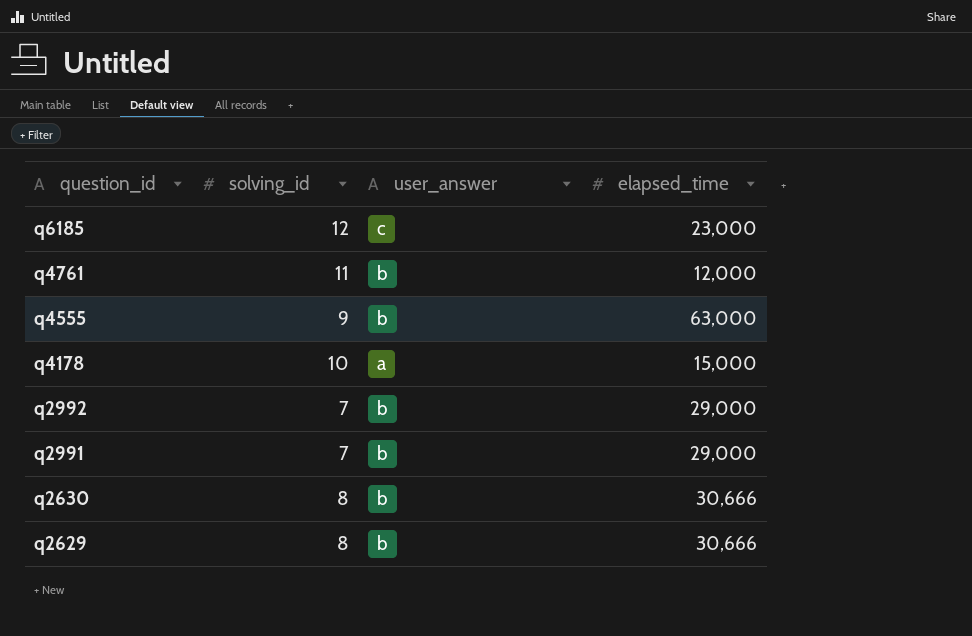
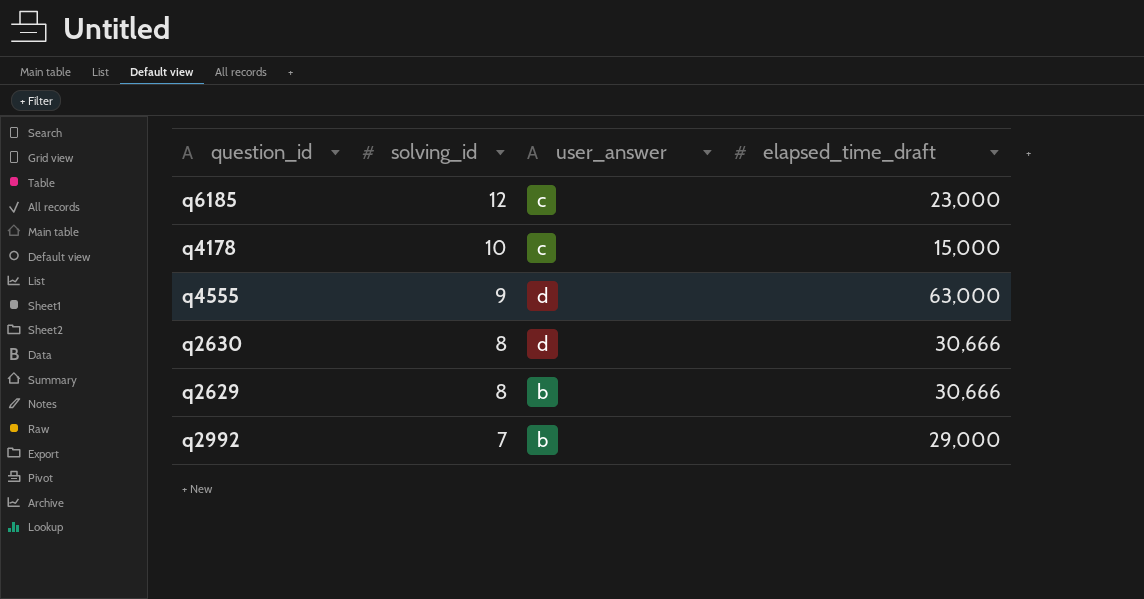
row order: question_id descending -> solving_id descending
column name: elapsed_time -> elapsed_time_draft
row q4761: 11 | b | 12,000 -> none
row q2991: 7 | b | 29,000 -> none
q4178 | user_answer: a -> c
q4555 | user_answer: b -> d
q2630 | user_answer: b -> d

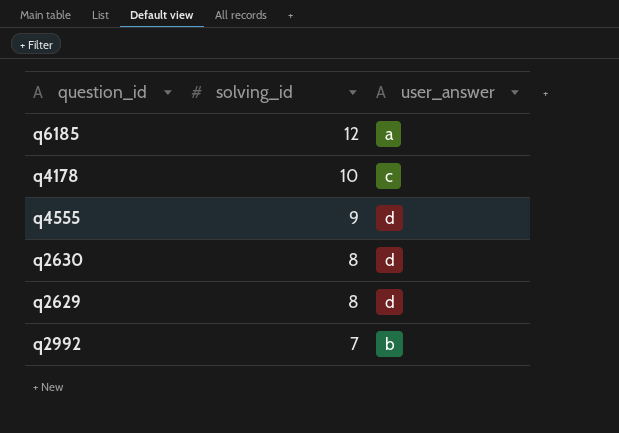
column elapsed_time_draft | position: 4 -> none
q6185 | user_answer: c -> a
q2629 | user_answer: b -> d

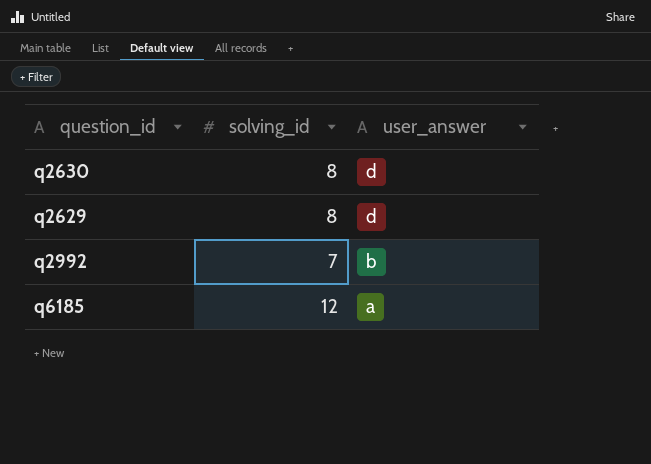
row order: solving_id descending -> user_answer descending
row q4178: 10 | c -> none
row q4555: 9 | d -> none

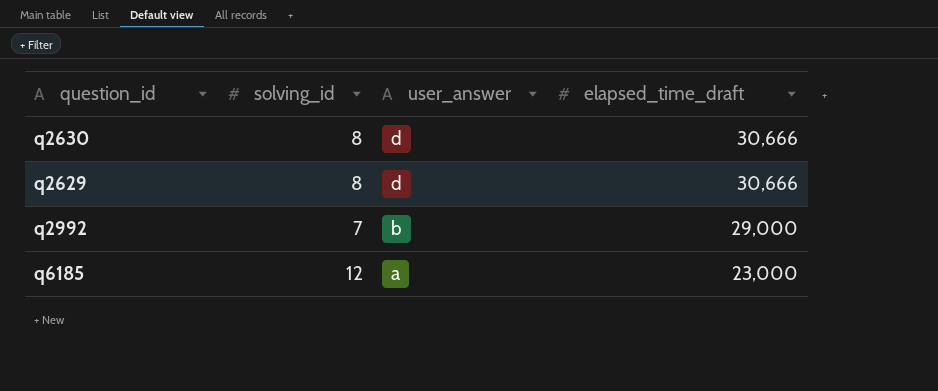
column elapsed_time_draft | position: none -> 4

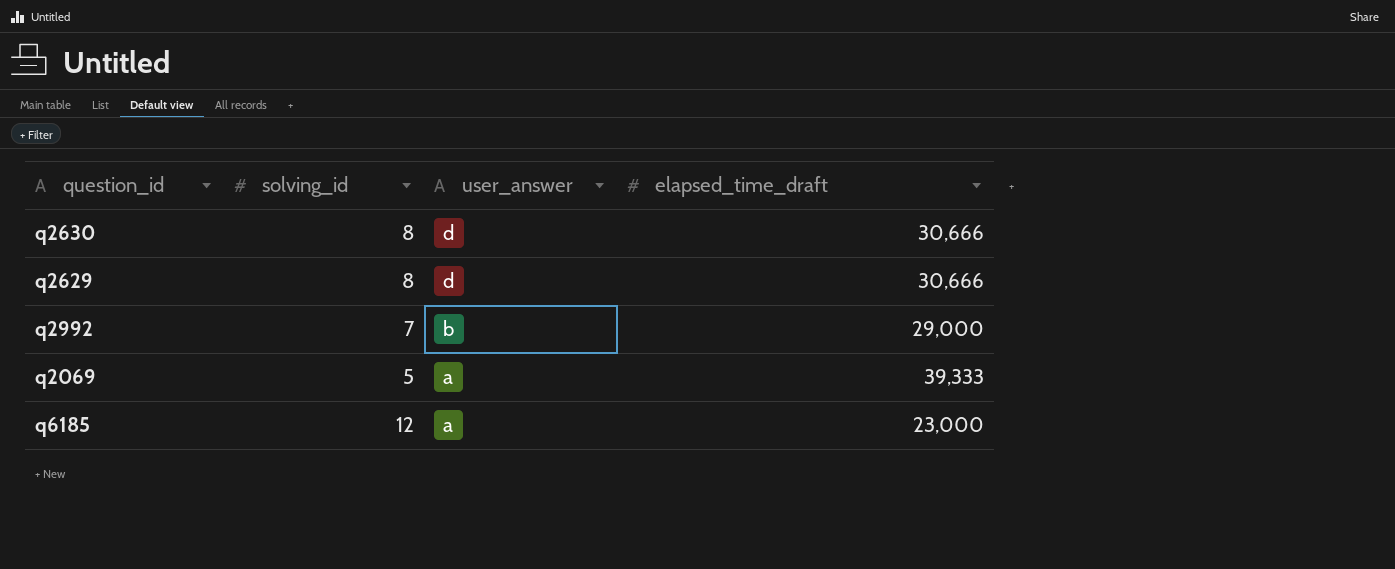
row q2069: none -> 5 | a | 39,333

